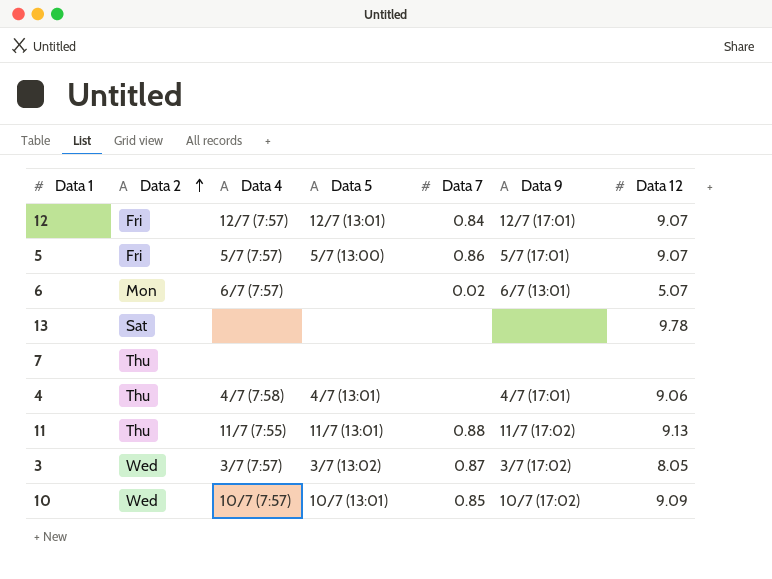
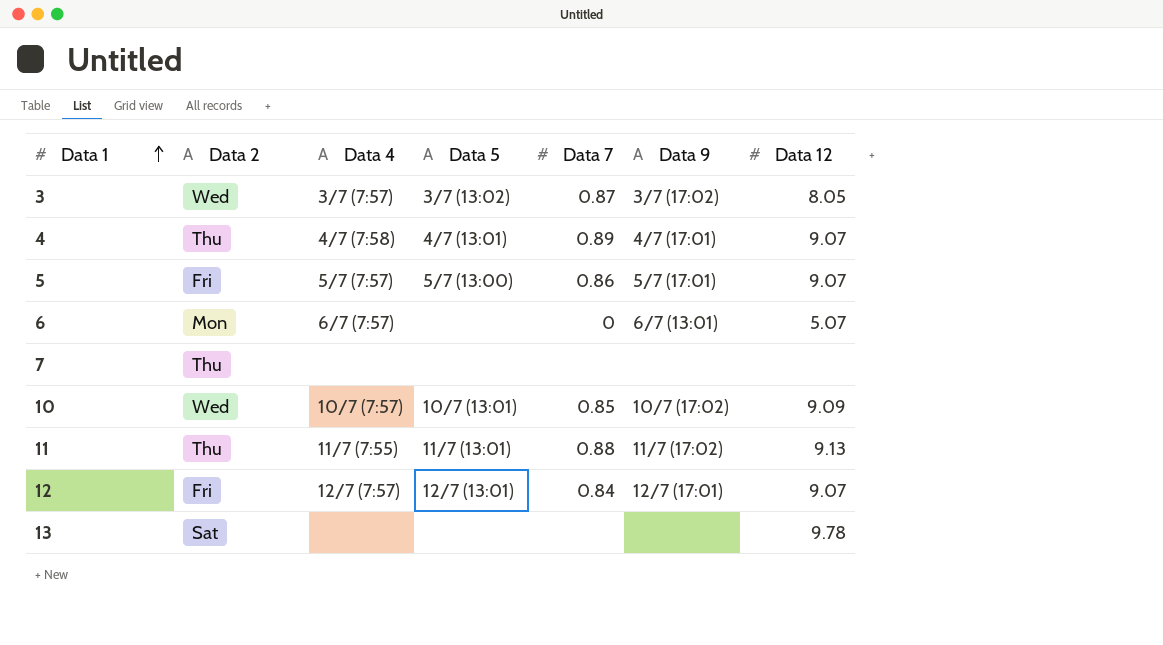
row order: Data 2 ascending -> Data 1 ascending
4 | Data 7: none -> 0.89
4 | Data 12: 9.06 -> 9.07
6 | Data 7: 0.02 -> 0

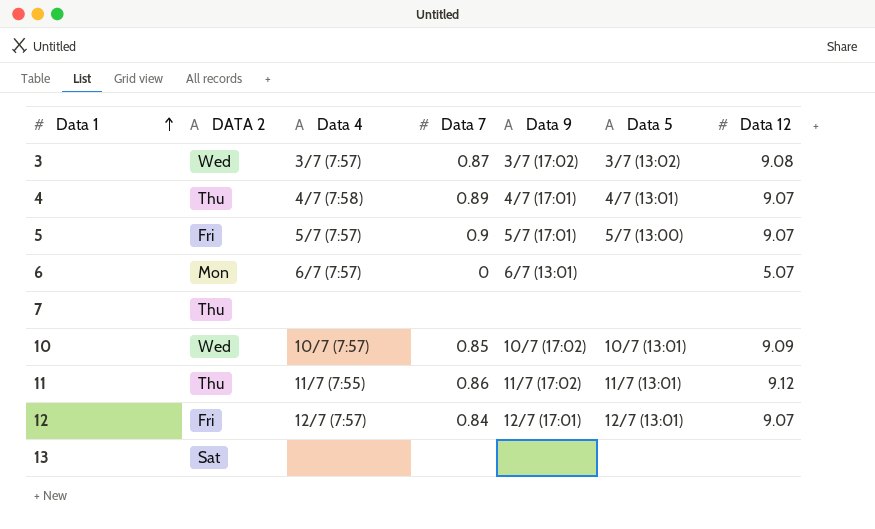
column name: Data 2 -> DATA 2
column Data 5 | position: 4 -> 6
3 | Data 12: 8.05 -> 9.08
5 | Data 7: 0.86 -> 0.9
11 | Data 7: 0.88 -> 0.86
11 | Data 12: 9.13 -> 9.12
13 | Data 12: 9.78 -> none

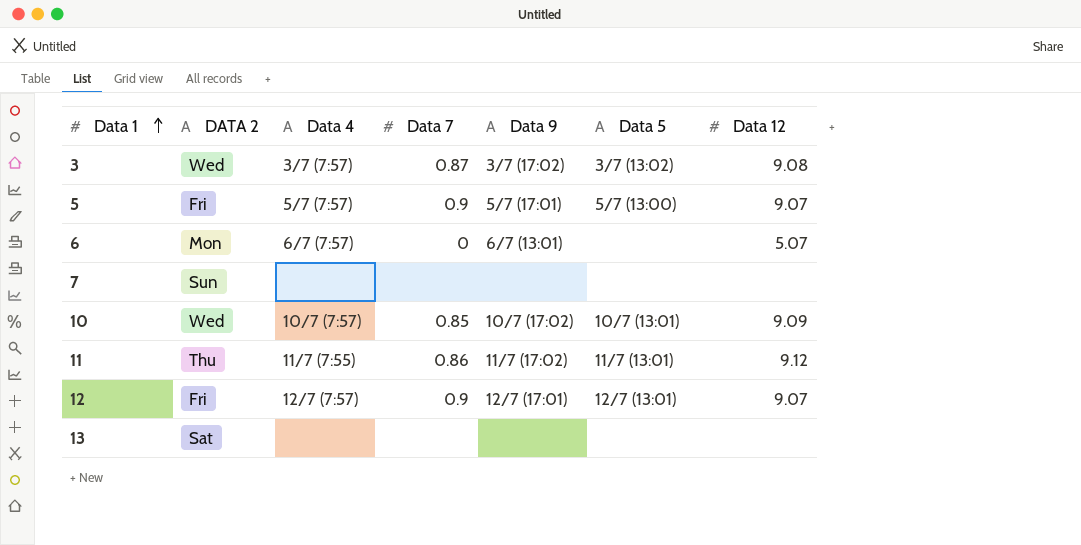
row 4: Thu | 4/7 (7:58) | 0.89 | 4/7 (17:01) | 4/7 (13:01) | 9.07 -> none
7 | DATA 2: Thu -> Sun
12 | Data 7: 0.84 -> 0.9

